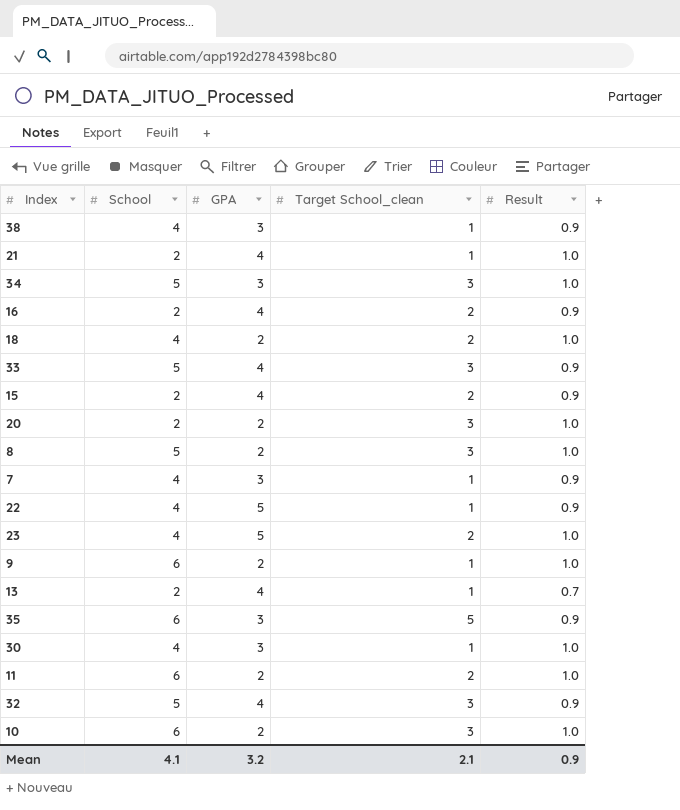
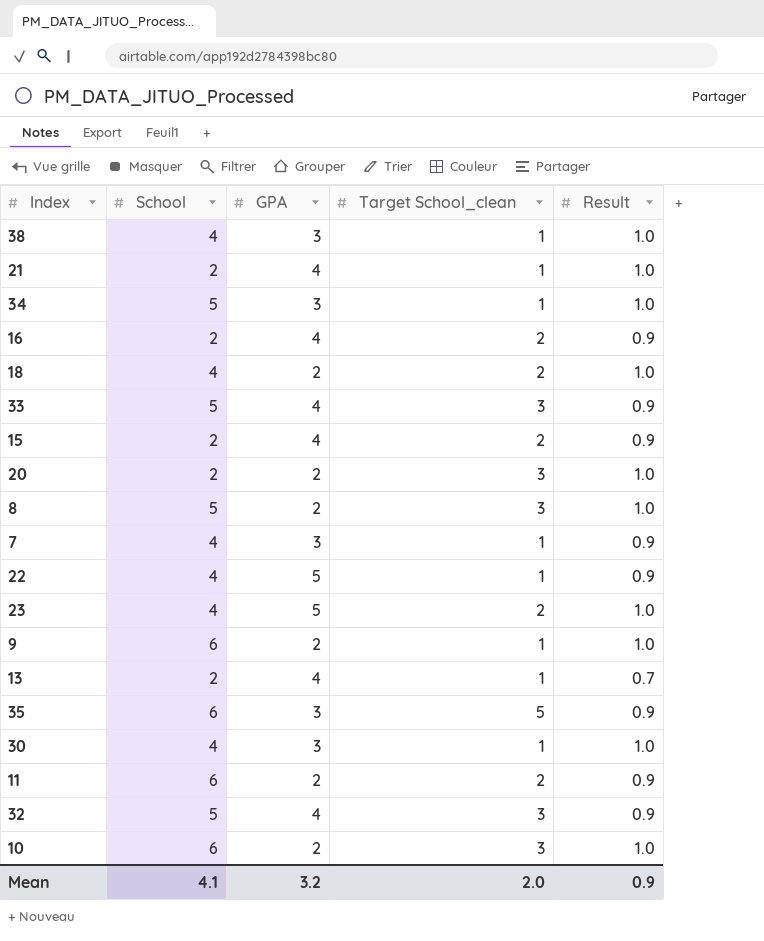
38 | Result: 0.9 -> 1.0
34 | Target School_clean: 3 -> 1
11 | Result: 1.0 -> 0.9
Mean | Target School_clean: 2.1 -> 2.0

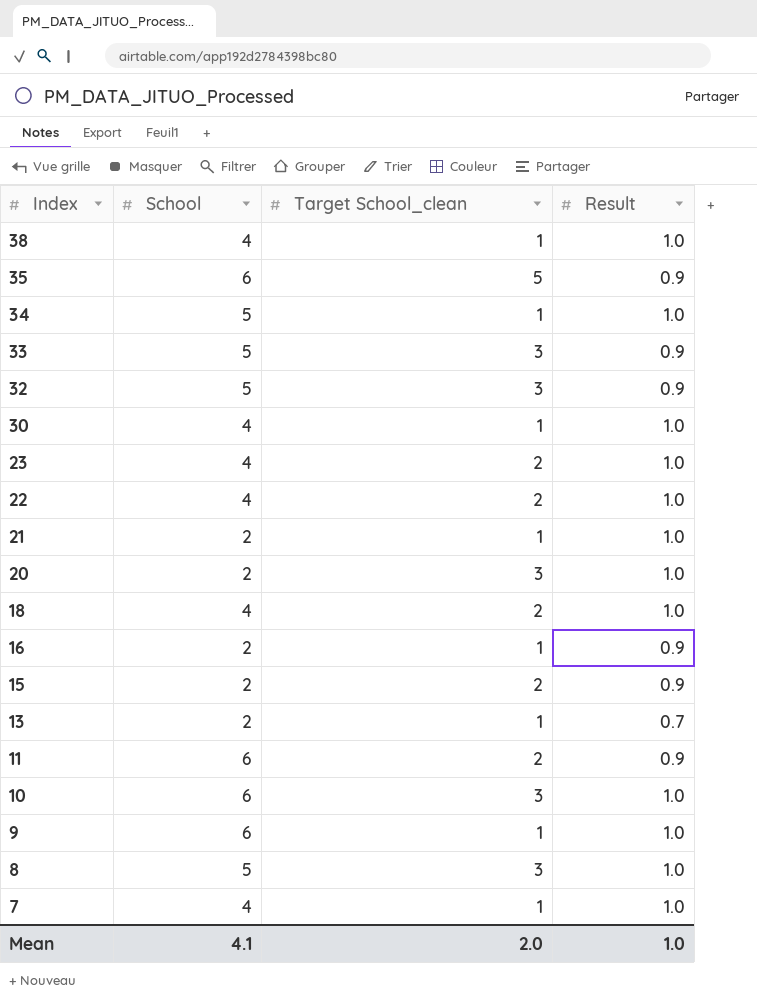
row order: none -> Index descending
column GPA | position: 3 -> none
22 | Target School_clean: 1 -> 2
22 | Result: 0.9 -> 1.0
16 | Target School_clean: 2 -> 1
7 | Result: 0.9 -> 1.0
Mean | Result: 0.9 -> 1.0

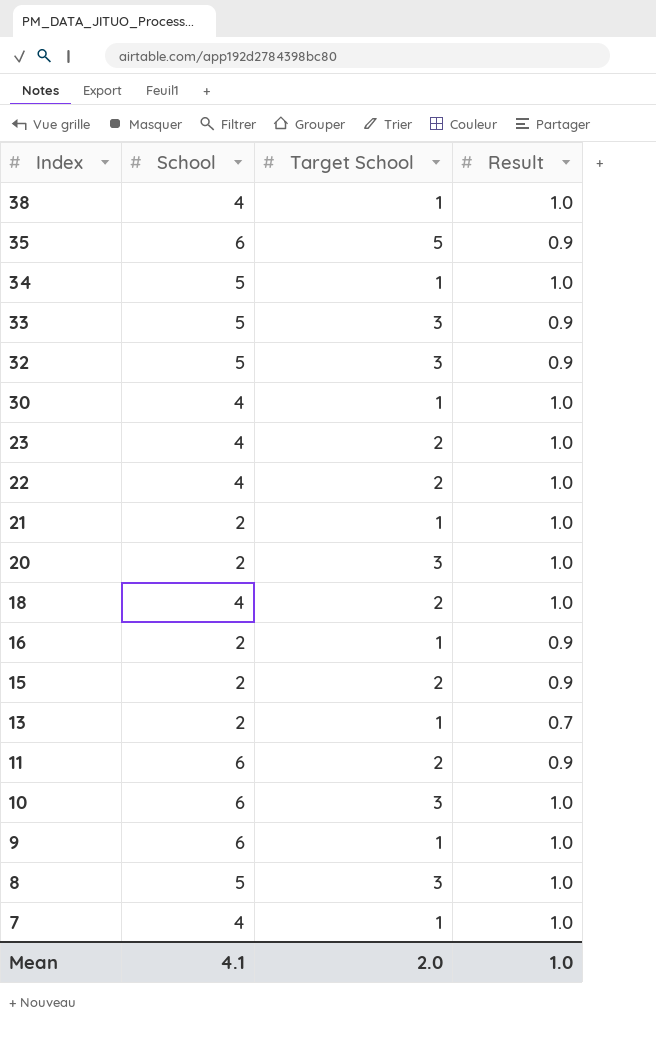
column name: Target School_clean -> Target School

